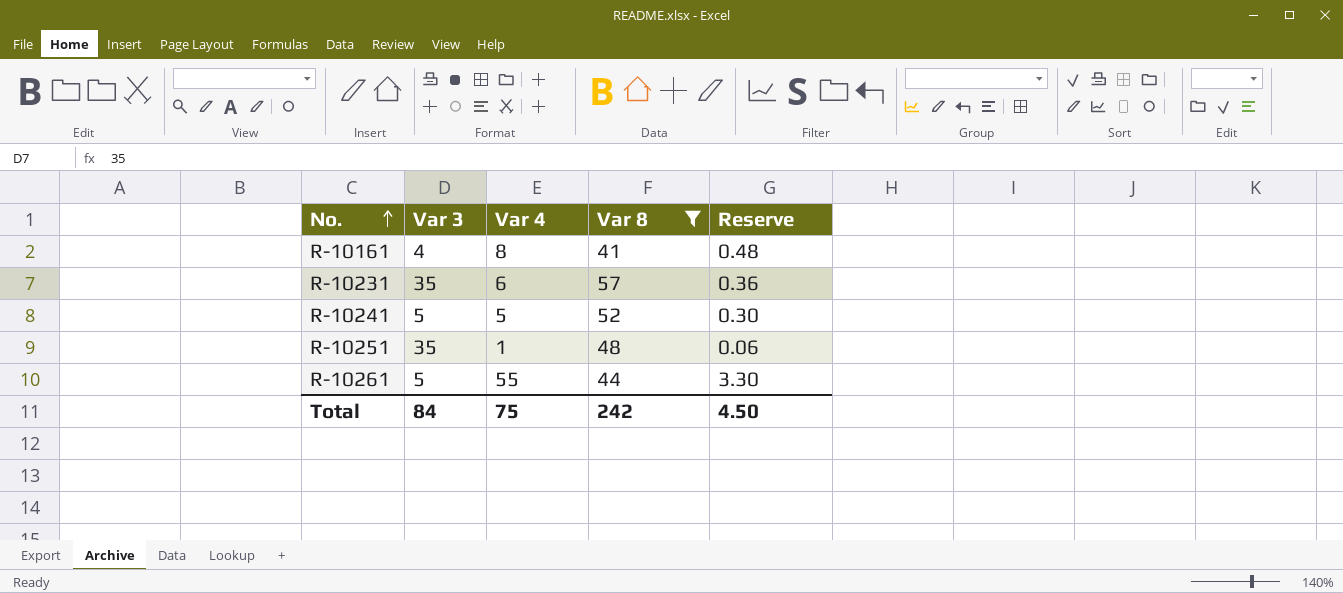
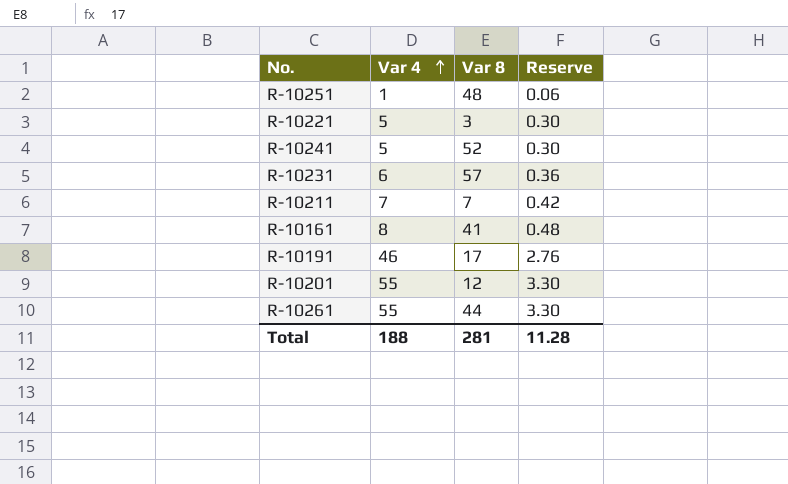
filter: Var 8 >= 41 -> none
row order: No. ascending -> Var 4 ascending
column Var 3 | position: 2 -> none
Total | Var 4: 75 -> 188
Total | Var 8: 242 -> 281
Total | Reserve: 4.50 -> 11.28

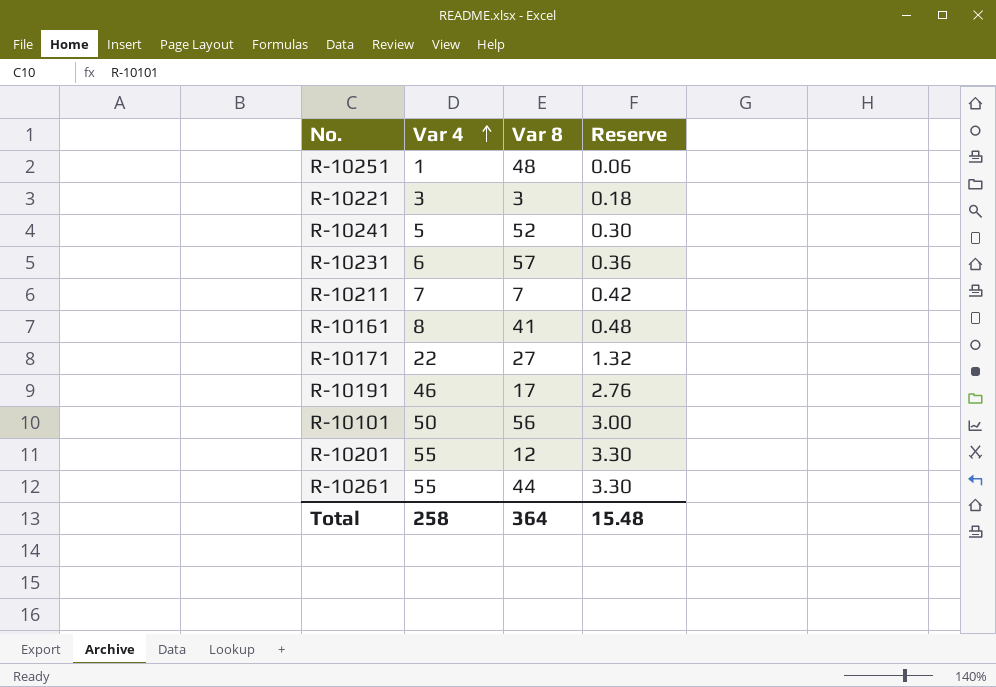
R-10221 | Var 4: 5 -> 3
R-10221 | Reserve: 0.30 -> 0.18
row R-10171: none -> 22 | 27 | 1.32
row R-10101: none -> 50 | 56 | 3.00
Total | Var 4: 188 -> 258
Total | Var 8: 281 -> 364
Total | Reserve: 11.28 -> 15.48

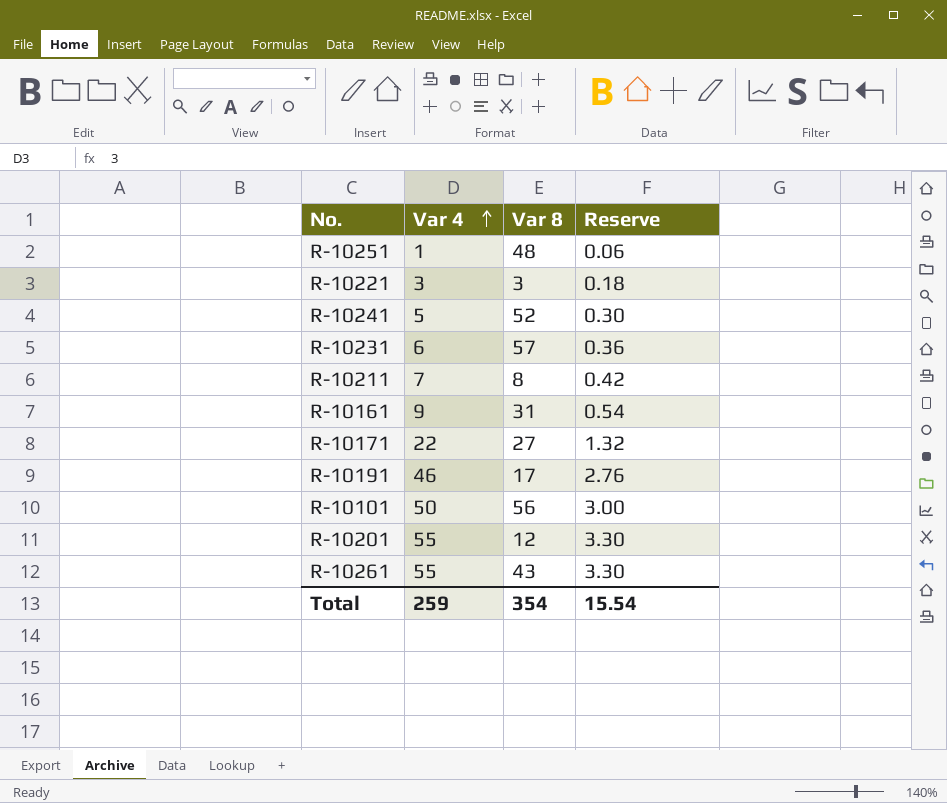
R-10211 | Var 8: 7 -> 8
R-10161 | Var 4: 8 -> 9
R-10161 | Var 8: 41 -> 31
R-10161 | Reserve: 0.48 -> 0.54
R-10261 | Var 8: 44 -> 43
Total | Var 4: 258 -> 259
Total | Var 8: 364 -> 354
Total | Reserve: 15.48 -> 15.54

